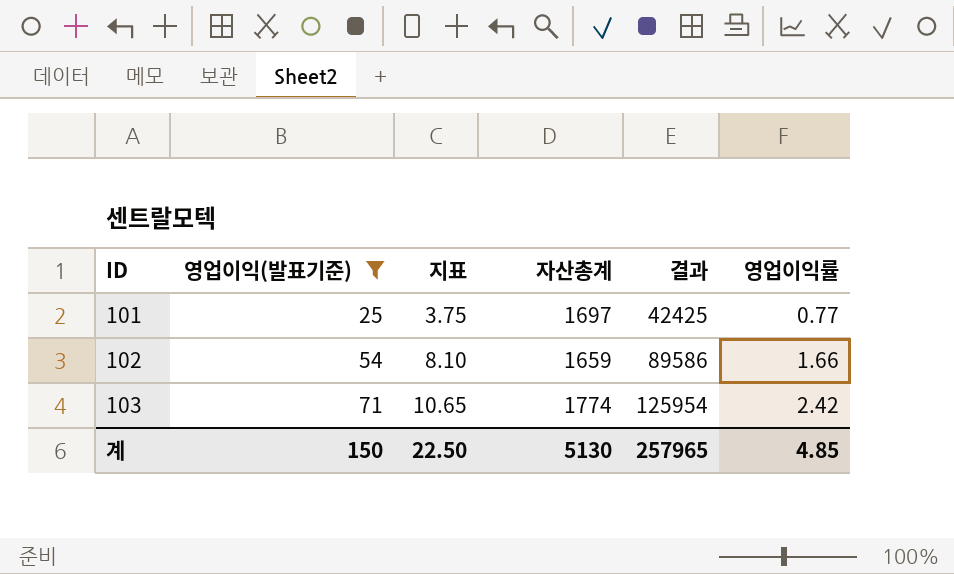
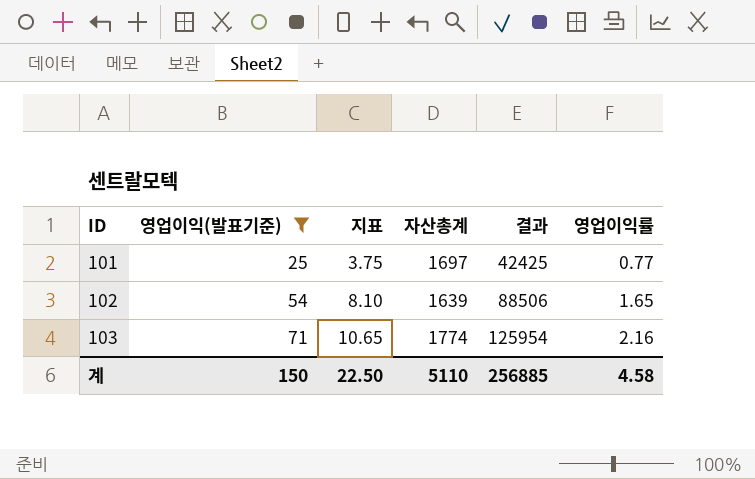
102 | 자산총계: 1659 -> 1639
102 | 결과: 89586 -> 88506
102 | 영업이익률: 1.66 -> 1.65
103 | 영업이익률: 2.42 -> 2.16
계 | 자산총계: 5130 -> 5110
계 | 결과: 257965 -> 256885
계 | 영업이익률: 4.85 -> 4.58

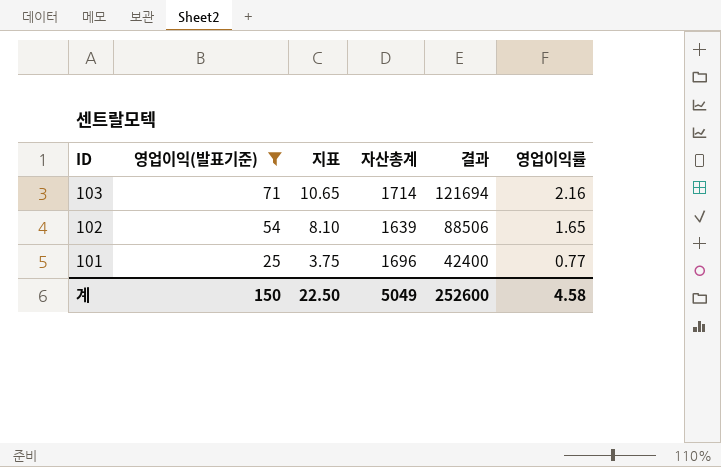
row order: ID ascending -> ID descending
103 | 자산총계: 1774 -> 1714
103 | 결과: 125954 -> 121694
101 | 자산총계: 1697 -> 1696
101 | 결과: 42425 -> 42400
계 | 자산총계: 5110 -> 5049
계 | 결과: 256885 -> 252600

